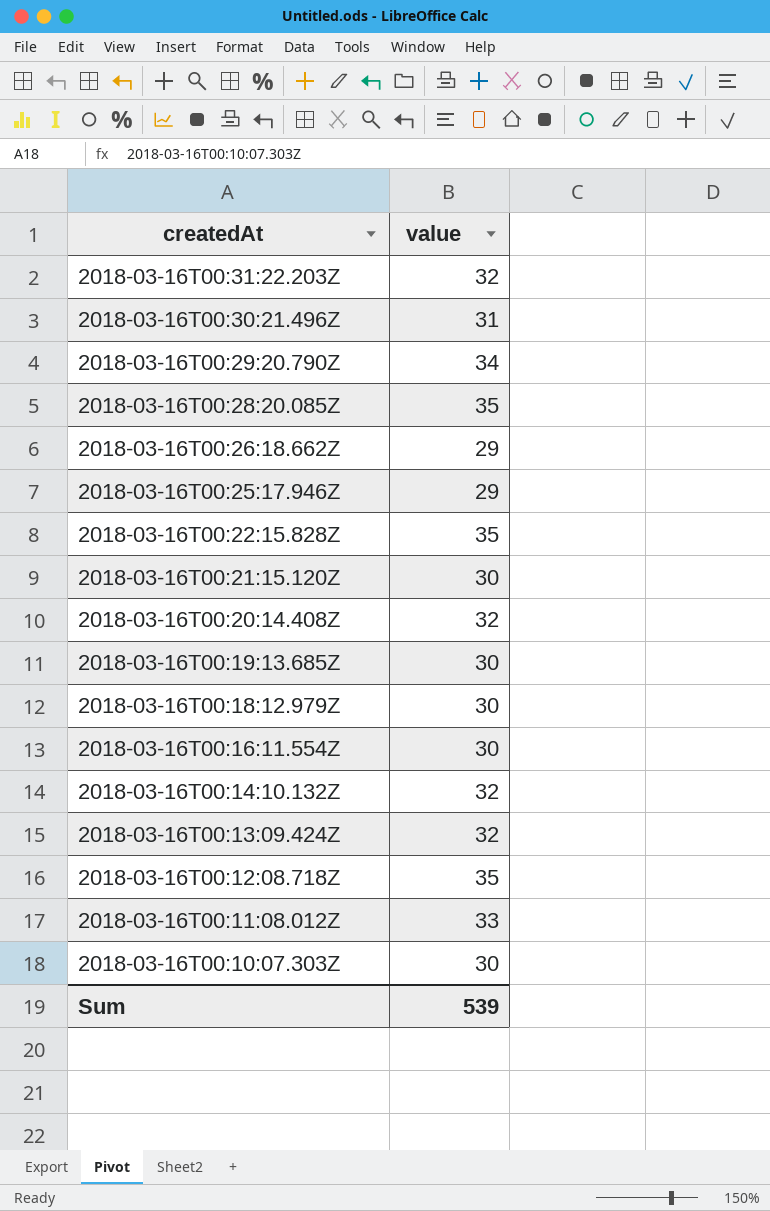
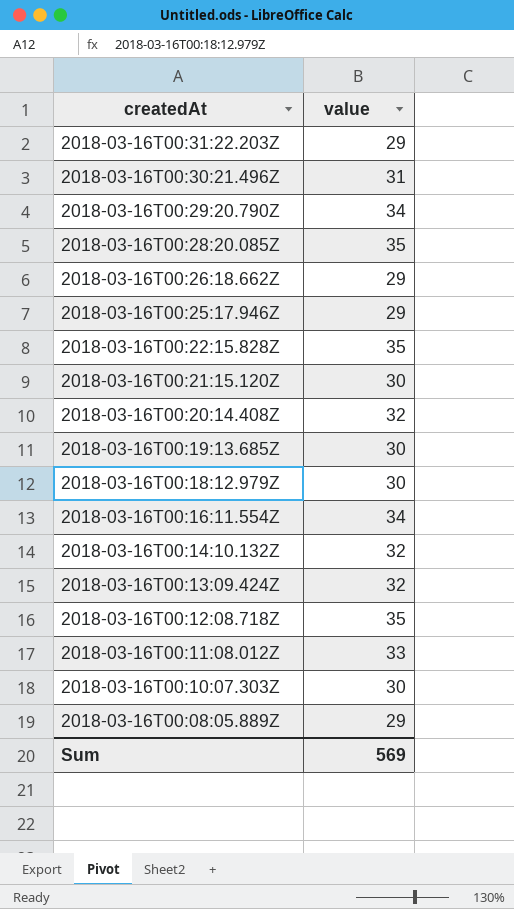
2018-03-16T00:31:22.203Z | value: 32 -> 29
2018-03-16T00:16:11.554Z | value: 30 -> 34
row 2018-03-16T00:08:05.889Z: none -> 29
Sum | value: 539 -> 569

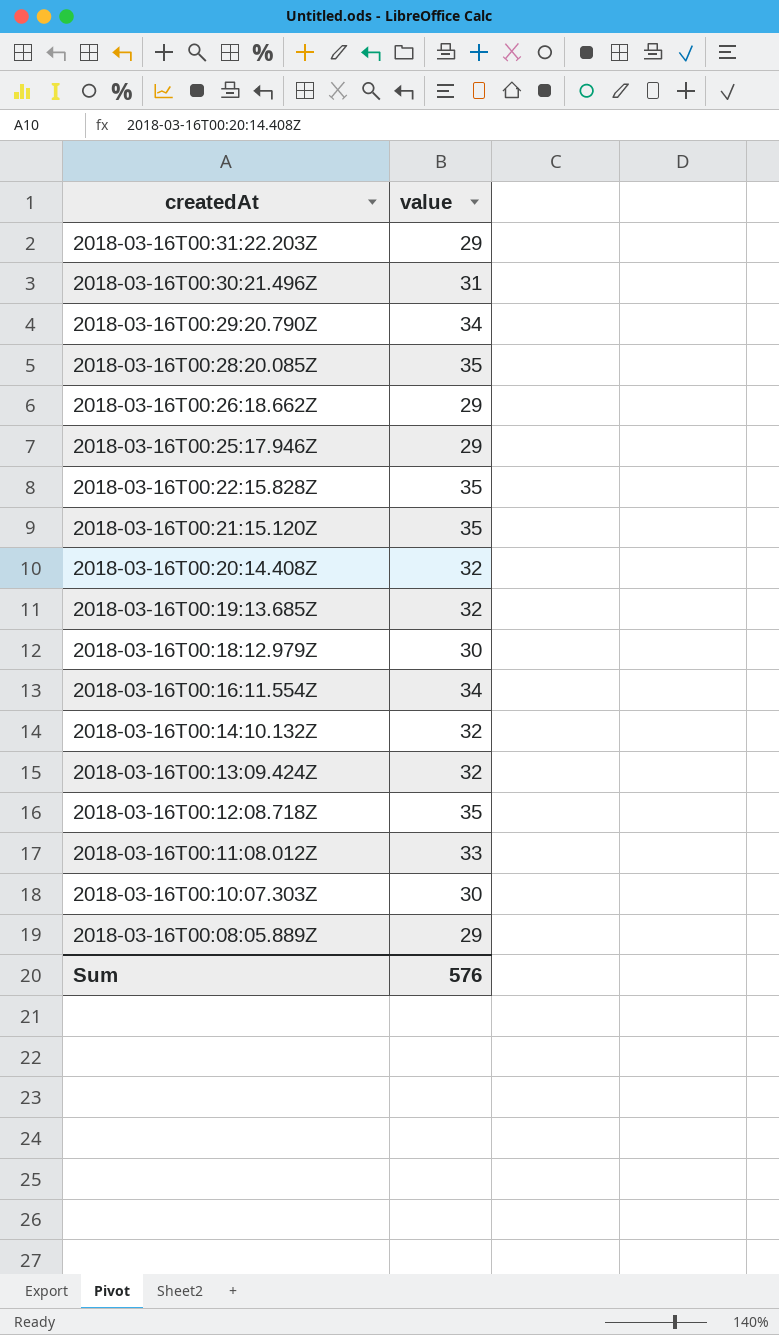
2018-03-16T00:21:15.120Z | value: 30 -> 35
2018-03-16T00:19:13.685Z | value: 30 -> 32
Sum | value: 569 -> 576

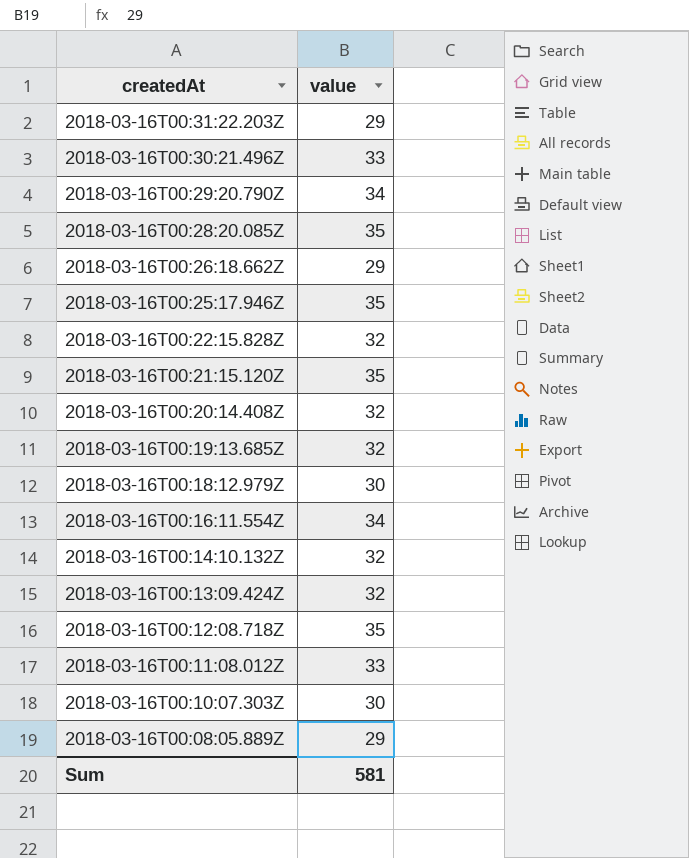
2018-03-16T00:30:21.496Z | value: 31 -> 33
2018-03-16T00:25:17.946Z | value: 29 -> 35
2018-03-16T00:22:15.828Z | value: 35 -> 32
Sum | value: 576 -> 581

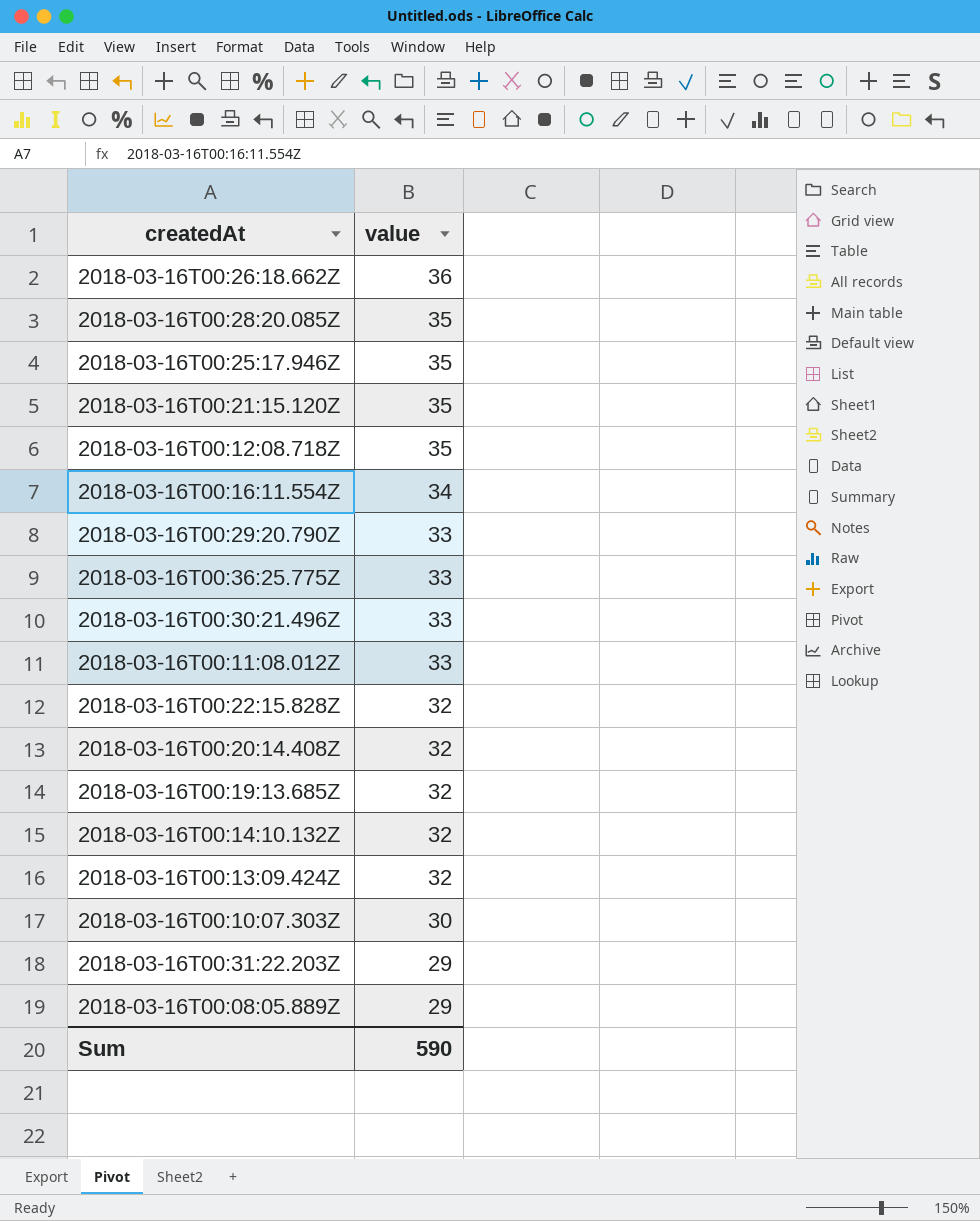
row order: createdAt descending -> value descending
row 2018-03-16T00:18:12.979Z: 30 -> none
2018-03-16T00:26:18.662Z | value: 29 -> 36
2018-03-16T00:29:20.790Z | value: 34 -> 33
row 2018-03-16T00:36:25.775Z: none -> 33
Sum | value: 581 -> 590

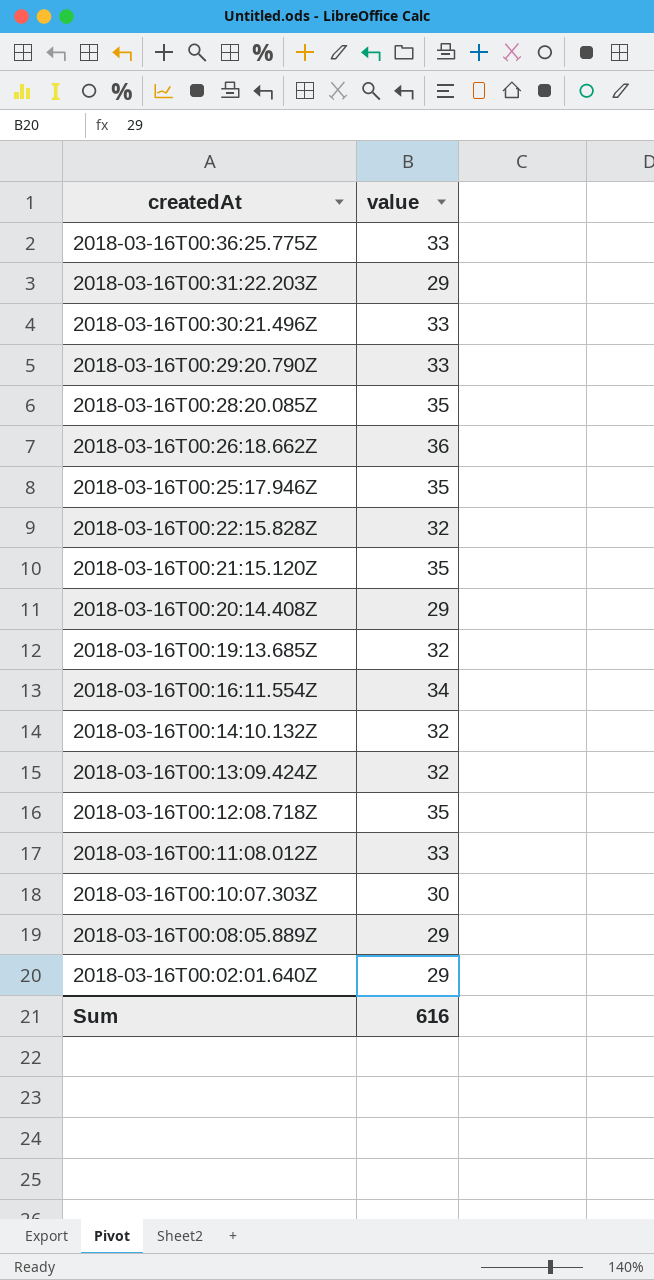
row order: value descending -> createdAt descending
2018-03-16T00:20:14.408Z | value: 32 -> 29
row 2018-03-16T00:02:01.640Z: none -> 29
Sum | value: 590 -> 616

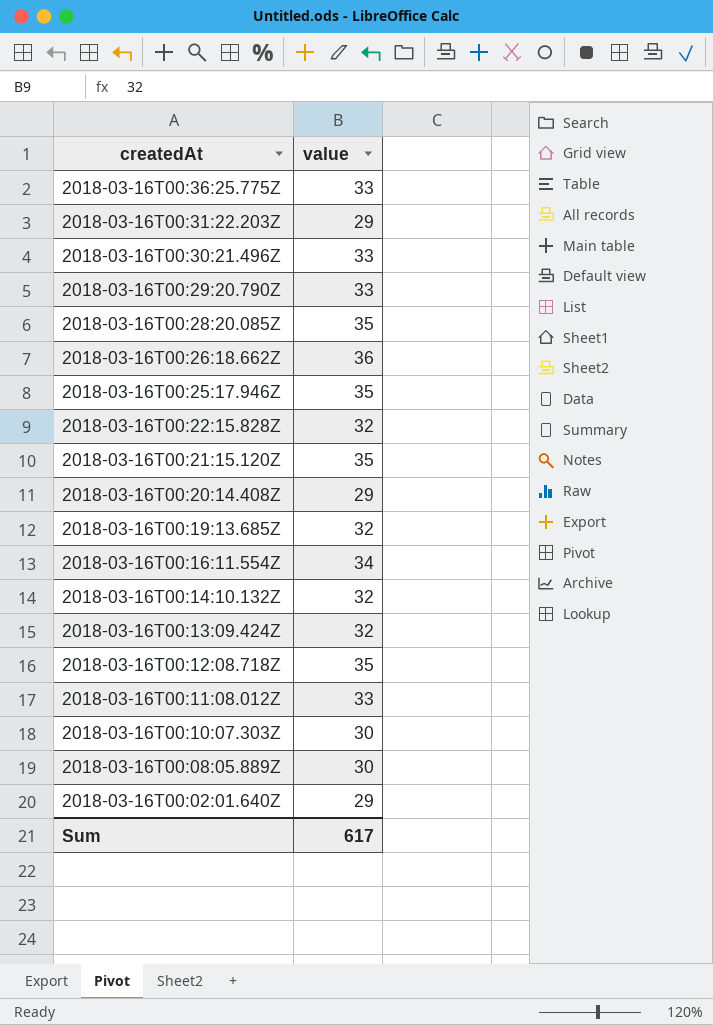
2018-03-16T00:08:05.889Z | value: 29 -> 30
Sum | value: 616 -> 617

